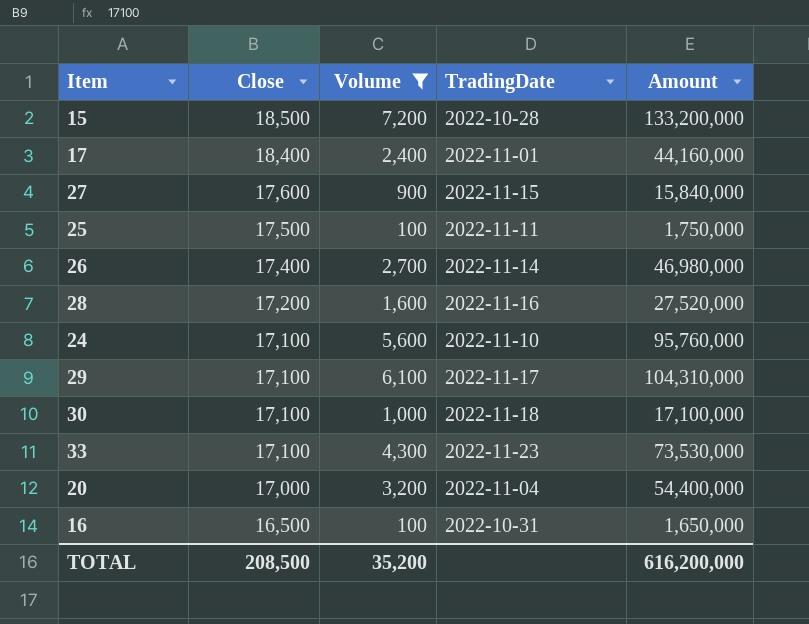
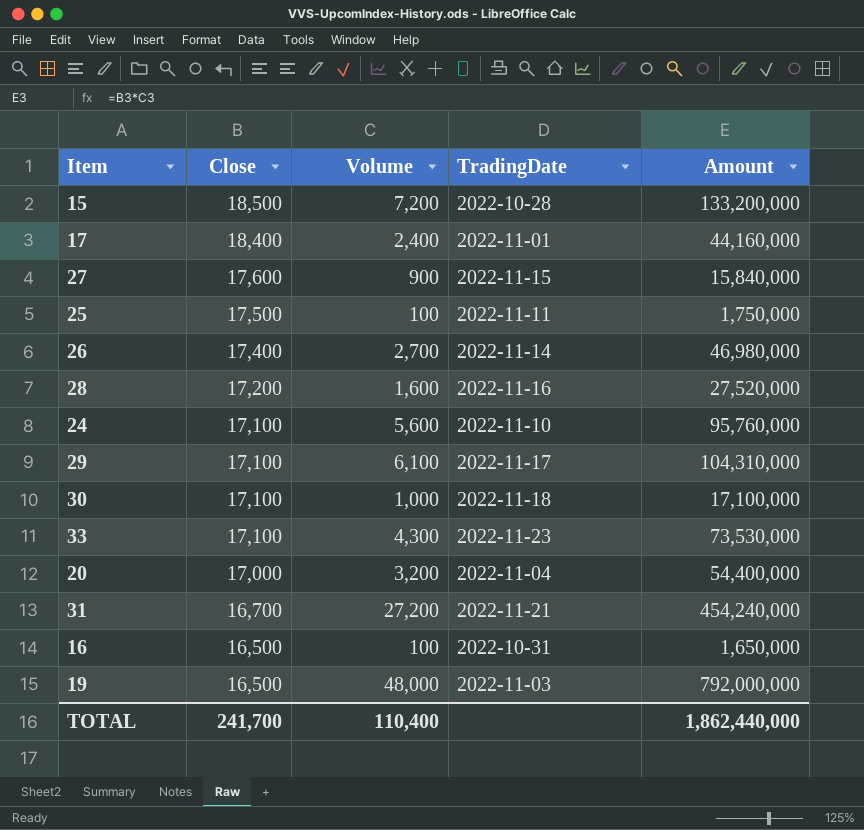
filter: Volume <= 7,200 -> none
TOTAL | Close: 208,500 -> 241,700
TOTAL | Volume: 35,200 -> 110,400
TOTAL | Amount: 616,200,000 -> 1,862,440,000

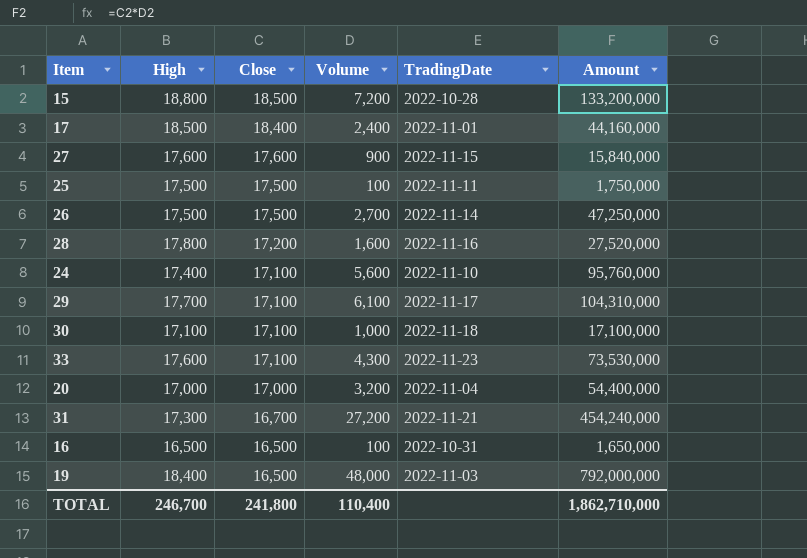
column High | position: none -> 2
26 | Close: 17,400 -> 17,500
26 | Amount: 46,980,000 -> 47,250,000
TOTAL | Close: 241,700 -> 241,800
TOTAL | Amount: 1,862,440,000 -> 1,862,710,000

